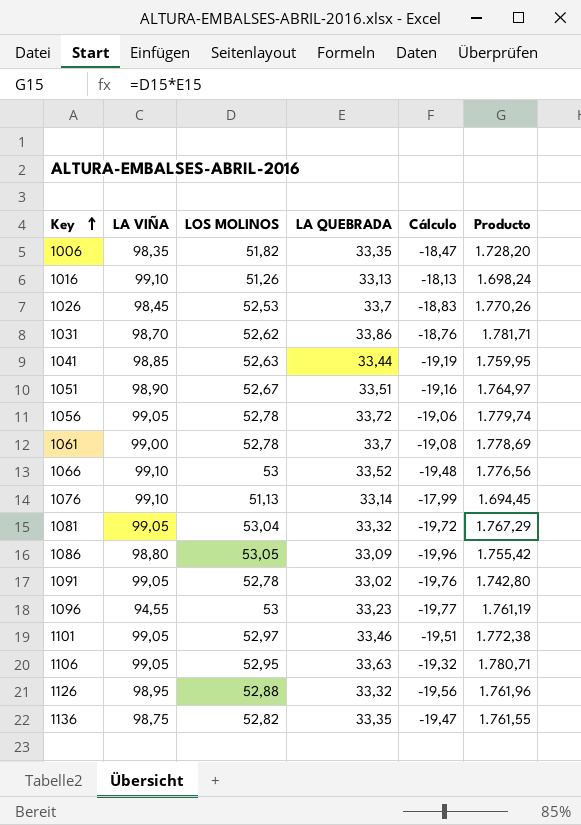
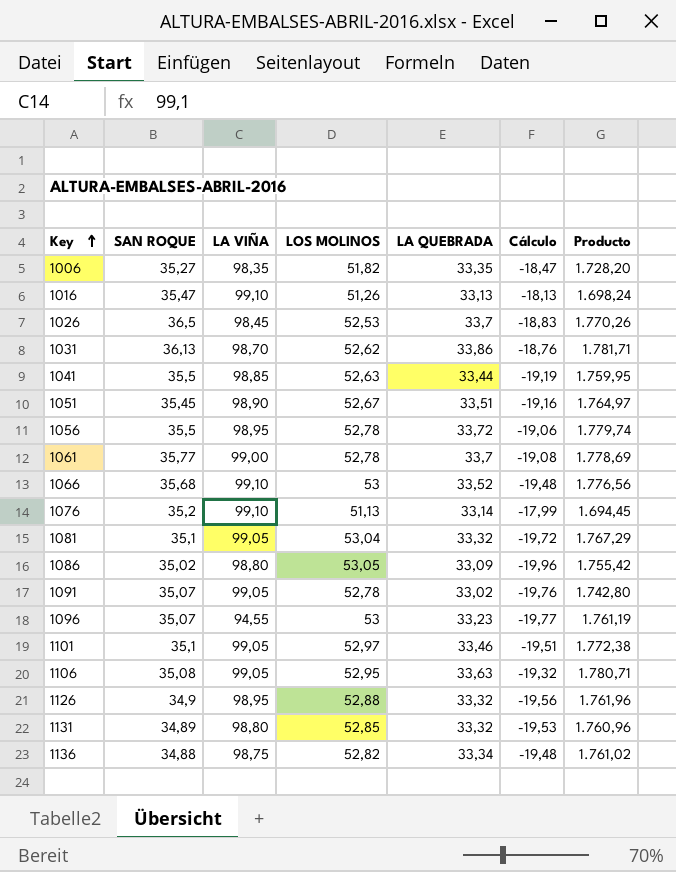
column SAN ROQUE | position: none -> 2
1056 | LA VIÑA: 99,05 -> 98,95
row 1131: none -> 34,89 | 98,80 | 52,85 | 33,32 | -19,53 | 1.760,96
1136 | LA QUEBRADA: 33,35 -> 33,34
1136 | Cálculo: -19,47 -> -19,48
1136 | Producto: 1.761,55 -> 1.761,02

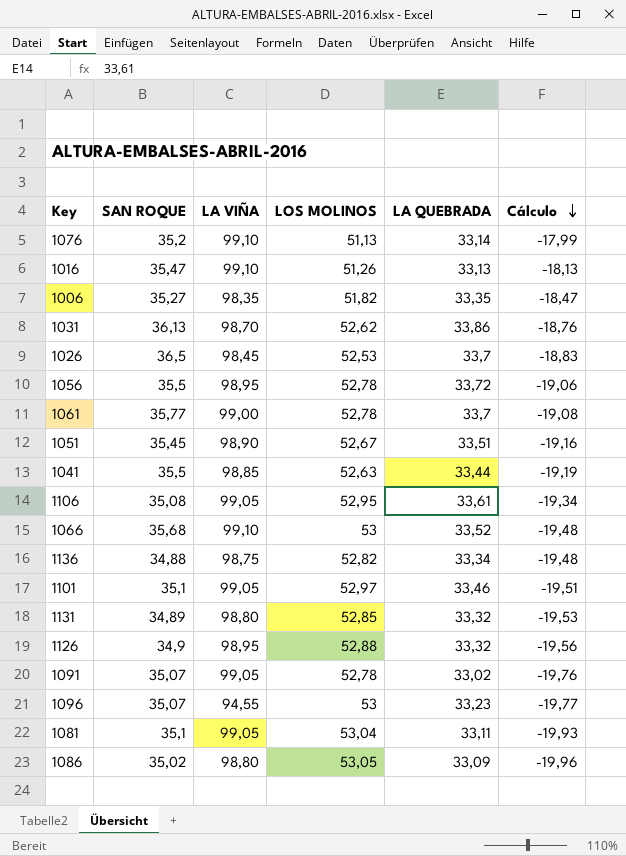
row order: Key ascending -> Cálculo descending
column Producto | formula: [LOS MOLINOS] * [LA QUEBRADA] -> none
1106 | LA QUEBRADA: 33,63 -> 33,61
1106 | Cálculo: -19,32 -> -19,34
1081 | LA QUEBRADA: 33,32 -> 33,11
1081 | Cálculo: -19,72 -> -19,93

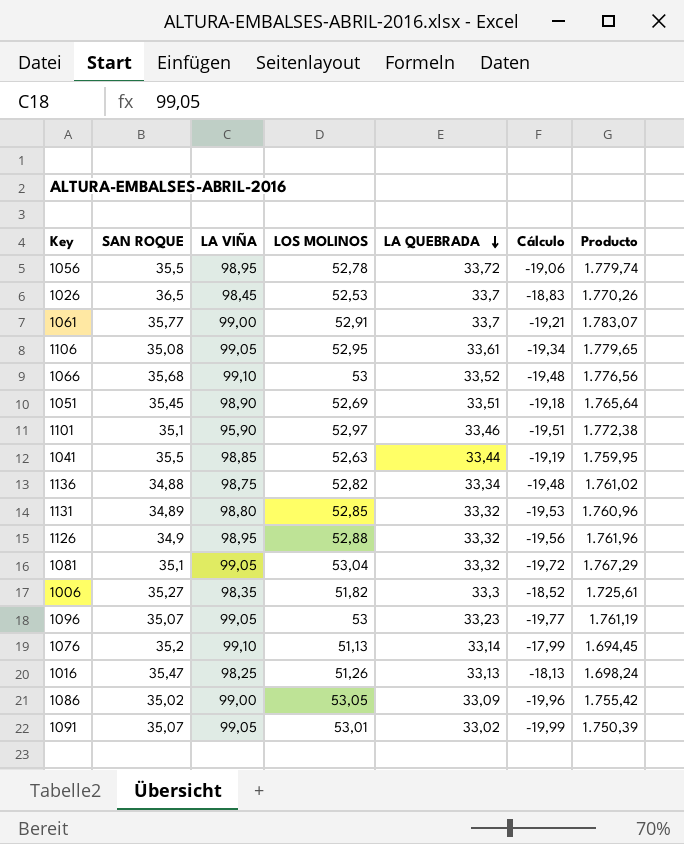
row order: Cálculo descending -> LA QUEBRADA descending
column Producto | formula: none -> [LOS MOLINOS] * [LA QUEBRADA]
row 1031: 36,13 | 98,70 | 52,62 | 33,86 | -18,76 -> none
1061 | LOS MOLINOS: 52,78 -> 52,91
1061 | Cálculo: -19,08 -> -19,21
1051 | LOS MOLINOS: 52,67 -> 52,69
1051 | Cálculo: -19,16 -> -19,18
1101 | LA VIÑA: 99,05 -> 95,90
1081 | LA QUEBRADA: 33,11 -> 33,32
1081 | Cálculo: -19,93 -> -19,72
1006 | LA QUEBRADA: 33,35 -> 33,3
1006 | Cálculo: -18,47 -> -18,52
1096 | LA VIÑA: 94,55 -> 99,05
1016 | LA VIÑA: 99,10 -> 98,25
1086 | LA VIÑA: 98,80 -> 99,00
1091 | LOS MOLINOS: 52,78 -> 53,01
1091 | Cálculo: -19,76 -> -19,99

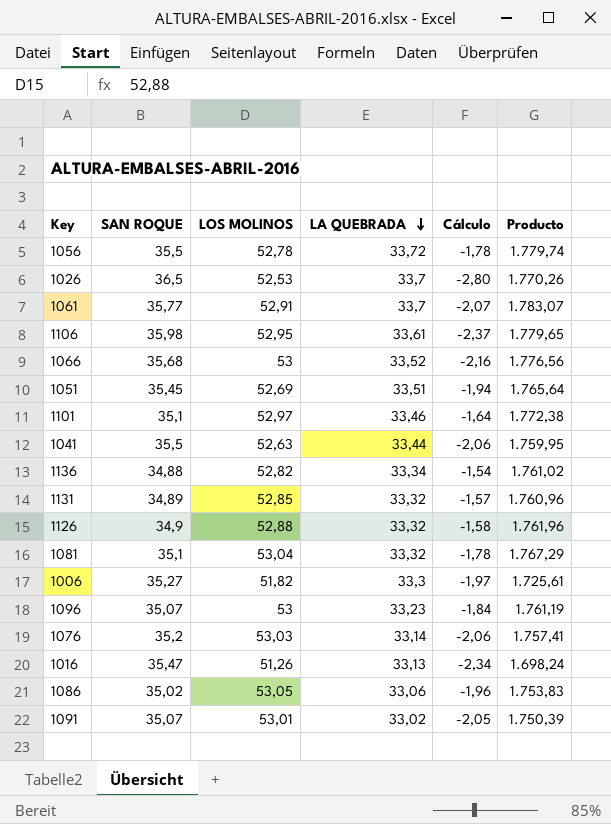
column LA VIÑA | position: 3 -> none
column Cálculo | formula: [LA QUEBRADA] - [LOS MOLINOS] -> [LA QUEBRADA] - [SAN ROQUE]
1106 | SAN ROQUE: 35,08 -> 35,98
1076 | LOS MOLINOS: 51,13 -> 53,03
1076 | Producto: 1.694,45 -> 1.757,41
1086 | LA QUEBRADA: 33,09 -> 33,06
1086 | Producto: 1.755,42 -> 1.753,83

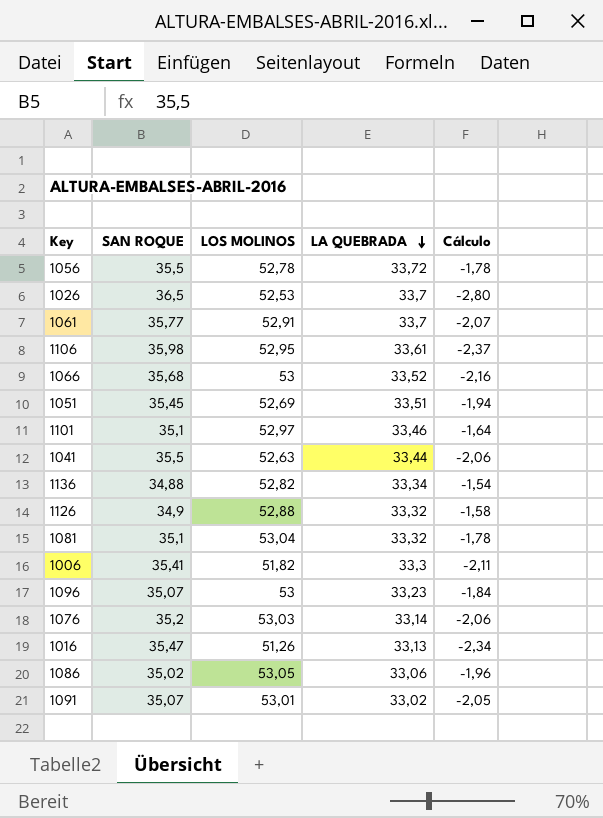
column Producto | formula: [LOS MOLINOS] * [LA QUEBRADA] -> none
row 1131: 34,89 | 52,85 | 33,32 | -1,57 | 1.760,96 -> none
1006 | SAN ROQUE: 35,27 -> 35,41
1006 | Cálculo: -1,97 -> -2,11

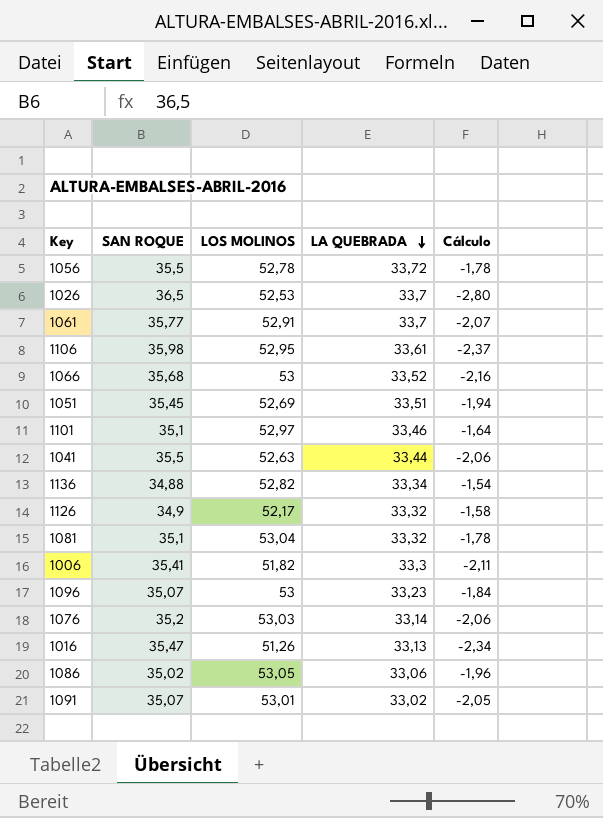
1126 | LOS MOLINOS: 52,88 -> 52,17

